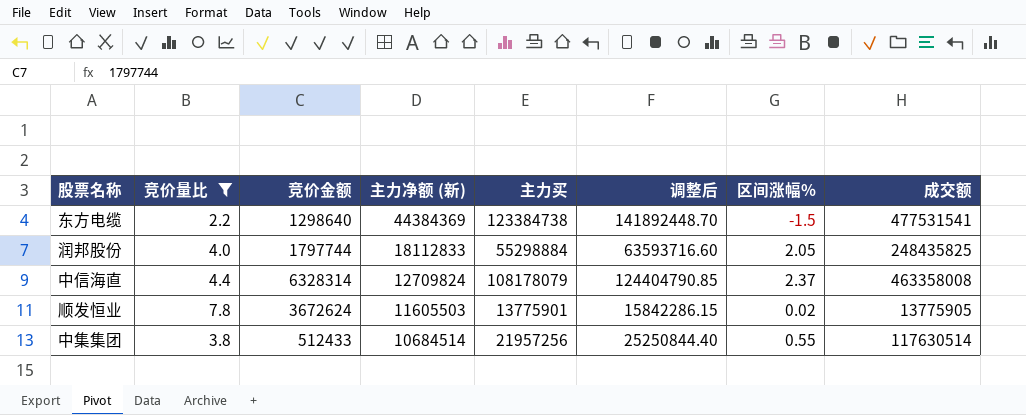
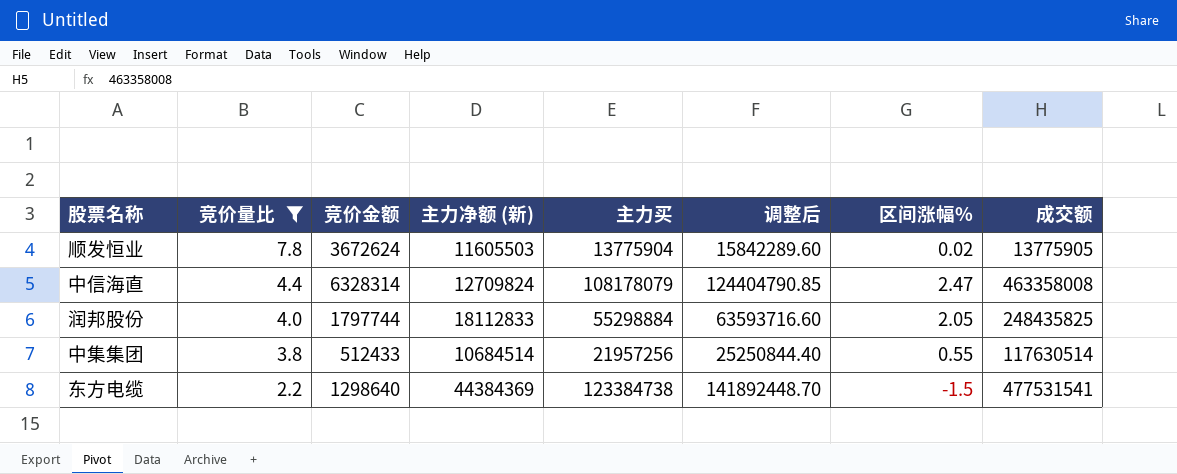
row order: 主力净额 (新) descending -> 竞价量比 descending
顺发恒业 | 主力买: 13775901 -> 13775904
顺发恒业 | 调整后: 15842286.15 -> 15842289.60
中信海直 | 区间涨幅%: 2.37 -> 2.47

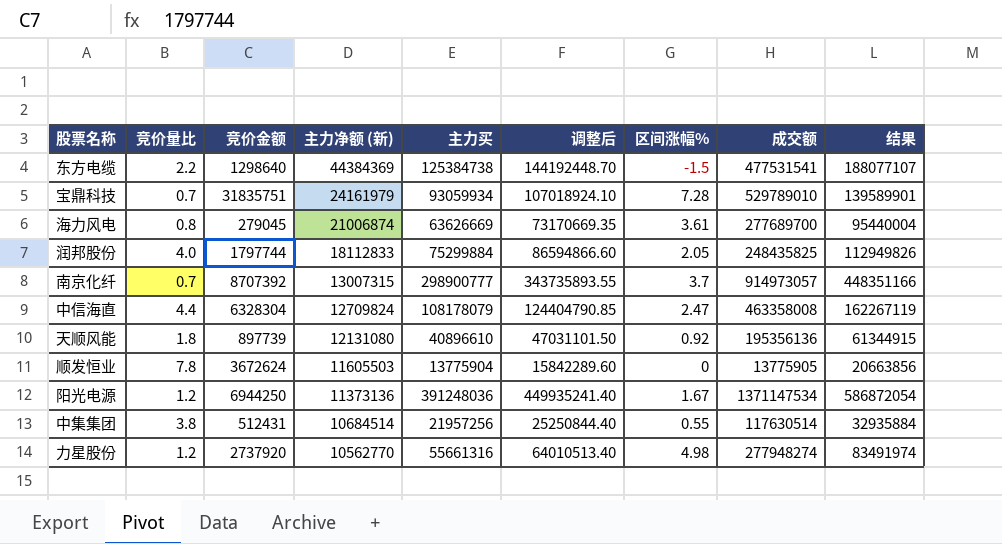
filter: 竞价量比 >= 2.2 -> none
row order: 竞价量比 descending -> 主力净额 (新) descending
column 结果 | formula: none -> [主力买] * 1.5
东方电缆 | 主力买: 123384738 -> 125384738
东方电缆 | 调整后: 141892448.70 -> 144192448.70
润邦股份 | 主力买: 55298884 -> 75299884
润邦股份 | 调整后: 63593716.60 -> 86594866.60
中信海直 | 竞价金额: 6328314 -> 6328304
顺发恒业 | 区间涨幅%: 0.02 -> 0
中集集团 | 竞价金额: 512433 -> 512431

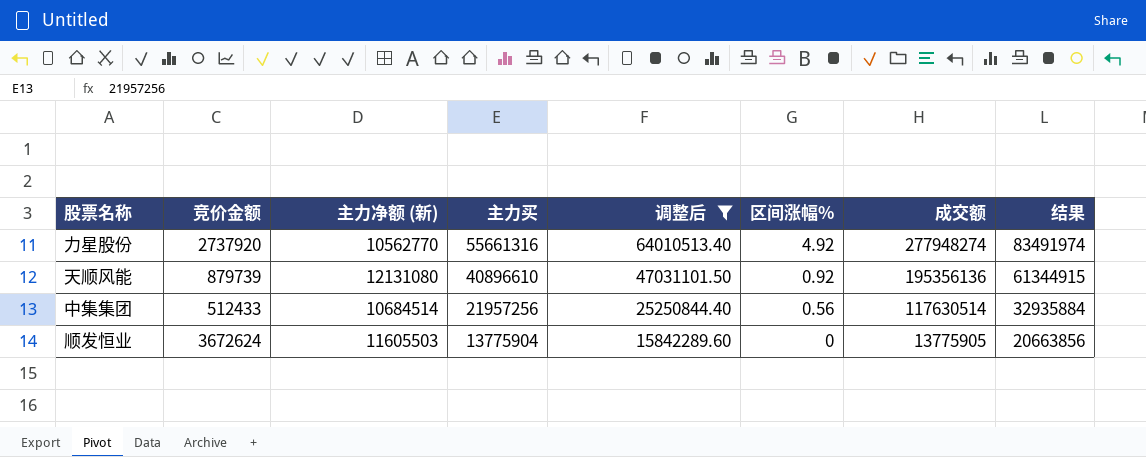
filter: none -> 调整后 <= 64010513.40
row order: 主力净额 (新) descending -> 主力买 descending
column 竞价量比 | position: 2 -> none
力星股份 | 区间涨幅%: 4.98 -> 4.92
天顺风能 | 竞价金额: 897739 -> 879739
中集集团 | 竞价金额: 512431 -> 512433
中集集团 | 区间涨幅%: 0.55 -> 0.56

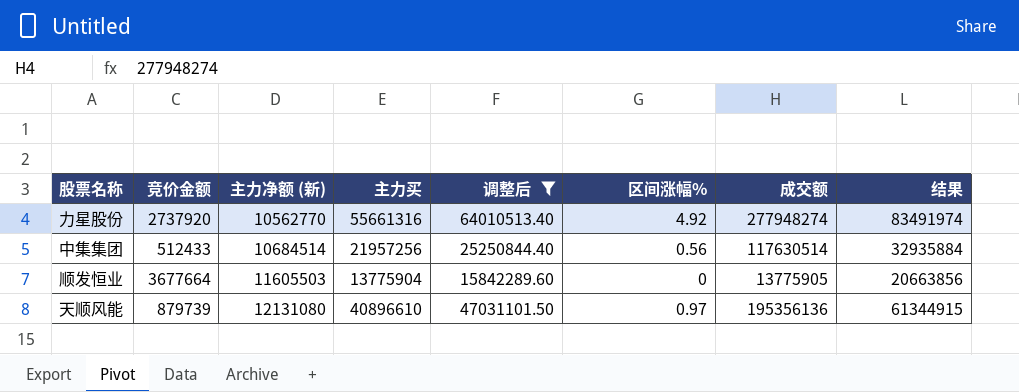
row order: 主力买 descending -> 主力净额 (新) ascending
顺发恒业 | 竞价金额: 3672624 -> 3677664
天顺风能 | 区间涨幅%: 0.92 -> 0.97

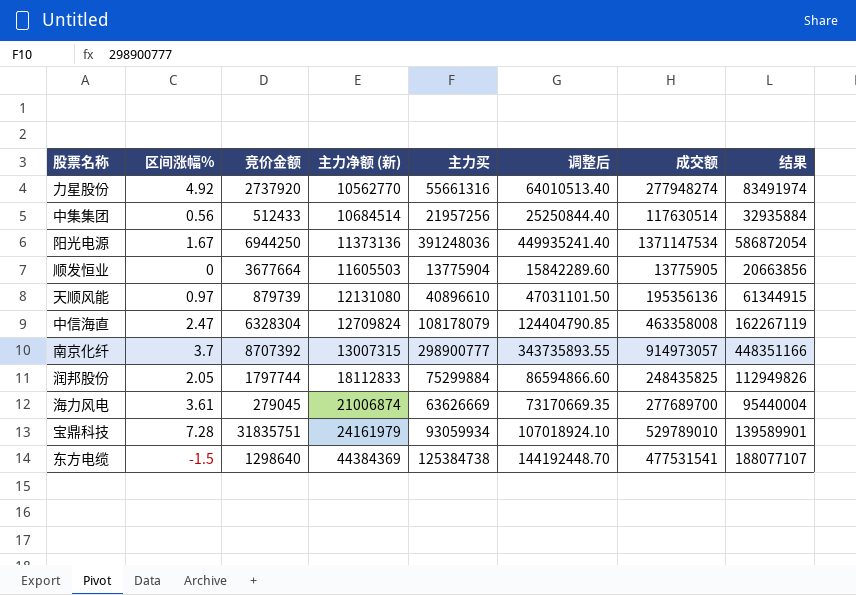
filter: 调整后 <= 64010513.40 -> none
column 区间涨幅% | position: 6 -> 2

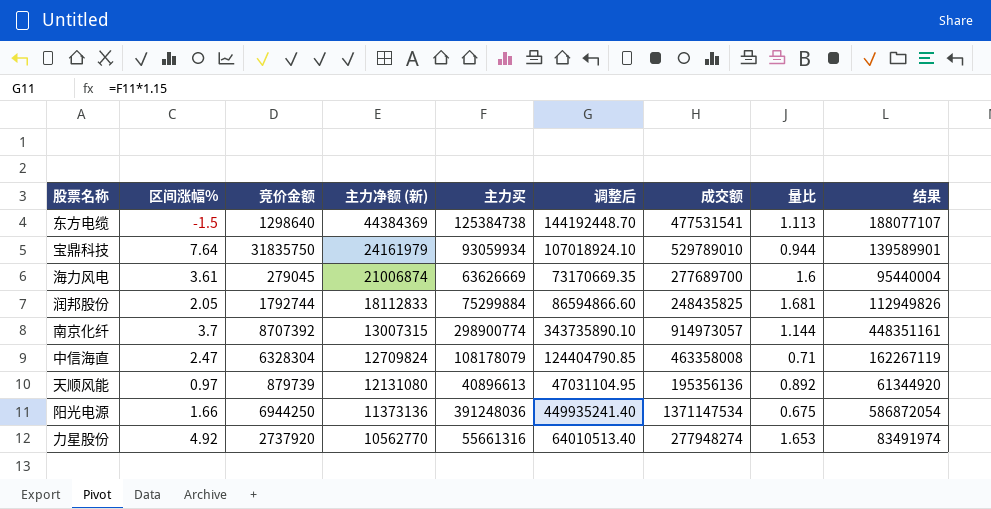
row order: 主力净额 (新) ascending -> 主力净额 (新) descending
column 量比 | position: none -> 8
row 中集集团: 0.56 | 512433 | 10684514 | 21957256 | 25250844.40 | 117630514 | 32935884 -> none
row 顺发恒业: 0 | 3677664 | 11605503 | 13775904 | 15842289.60 | 13775905 | 20663856 -> none
宝鼎科技 | 区间涨幅%: 7.28 -> 7.64
宝鼎科技 | 竞价金额: 31835751 -> 31835750
润邦股份 | 竞价金额: 1797744 -> 1792744
南京化纤 | 主力买: 298900777 -> 298900774
南京化纤 | 调整后: 343735893.55 -> 343735890.10
南京化纤 | 结果: 448351166 -> 448351161
天顺风能 | 主力买: 40896610 -> 40896613
天顺风能 | 调整后: 47031101.50 -> 47031104.95
天顺风能 | 结果: 61344915 -> 61344920
阳光电源 | 区间涨幅%: 1.67 -> 1.66

